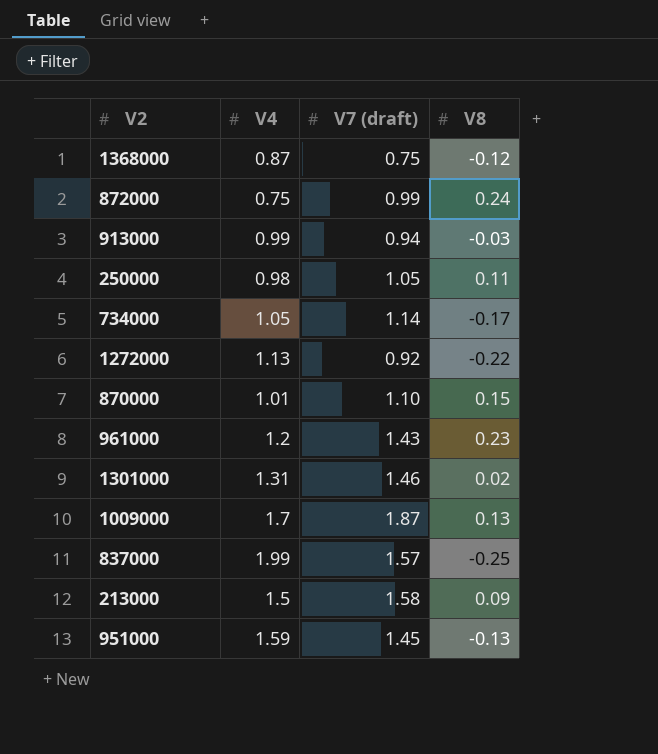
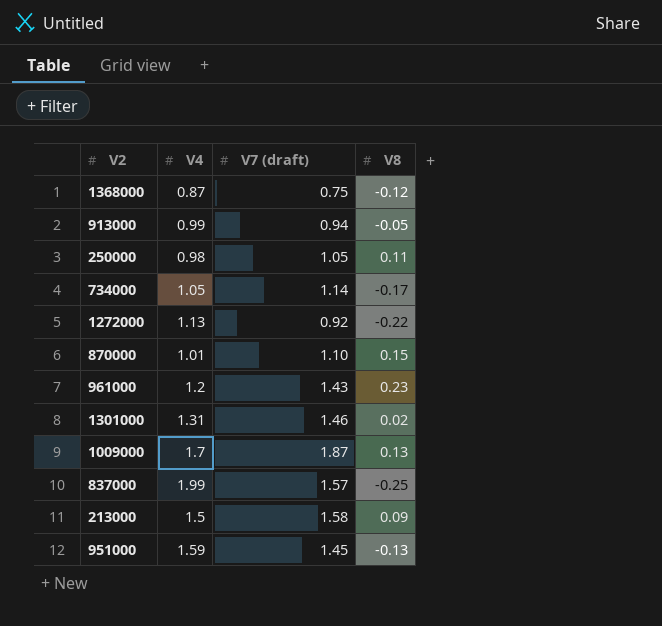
row 872000: 0.75 | 0.99 | 0.24 -> none
913000 | V8: -0.03 -> -0.05

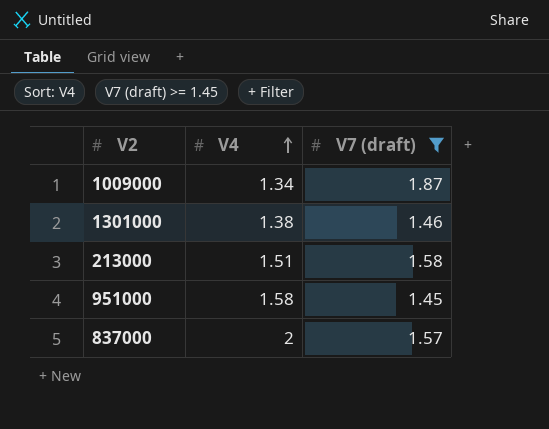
filter: none -> V7 (draft) >= 1.45
row order: none -> V4 ascending
column V8 | position: 4 -> none
1009000 | V4: 1.7 -> 1.34
1301000 | V4: 1.31 -> 1.38
213000 | V4: 1.5 -> 1.51
951000 | V4: 1.59 -> 1.58
837000 | V4: 1.99 -> 2

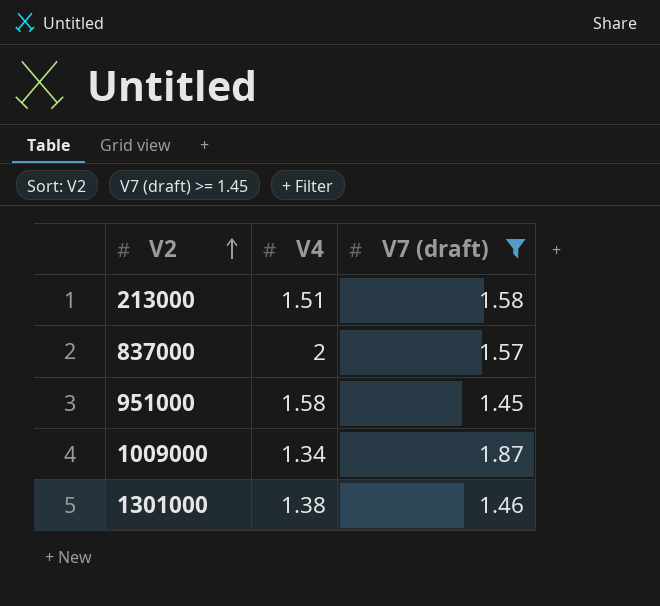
row order: V4 ascending -> V2 ascending

